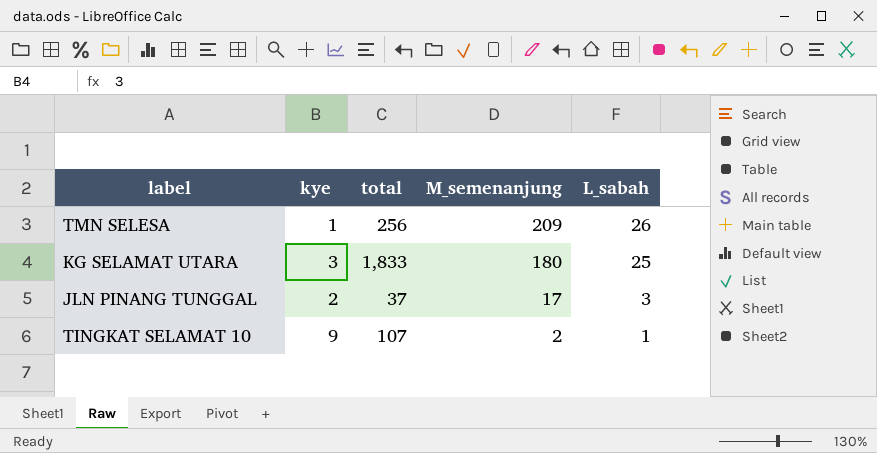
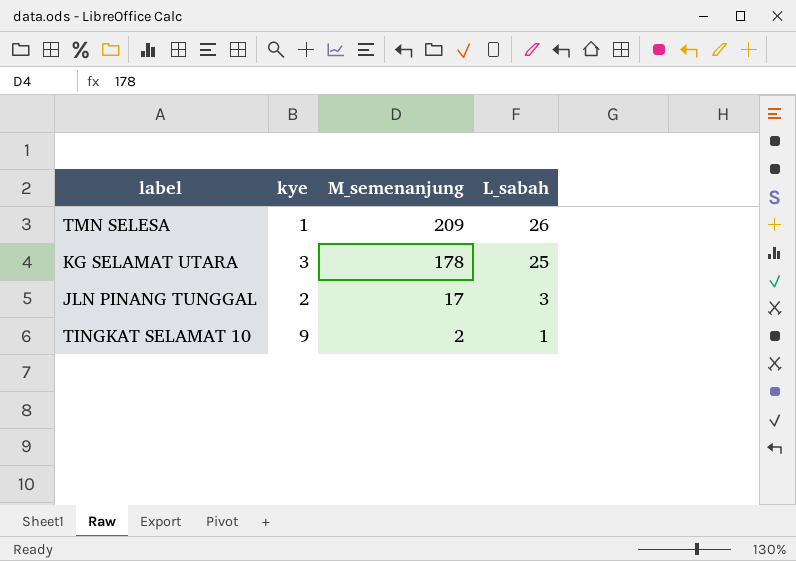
column total | position: 3 -> none
KG SELAMAT UTARA | M_semenanjung: 180 -> 178

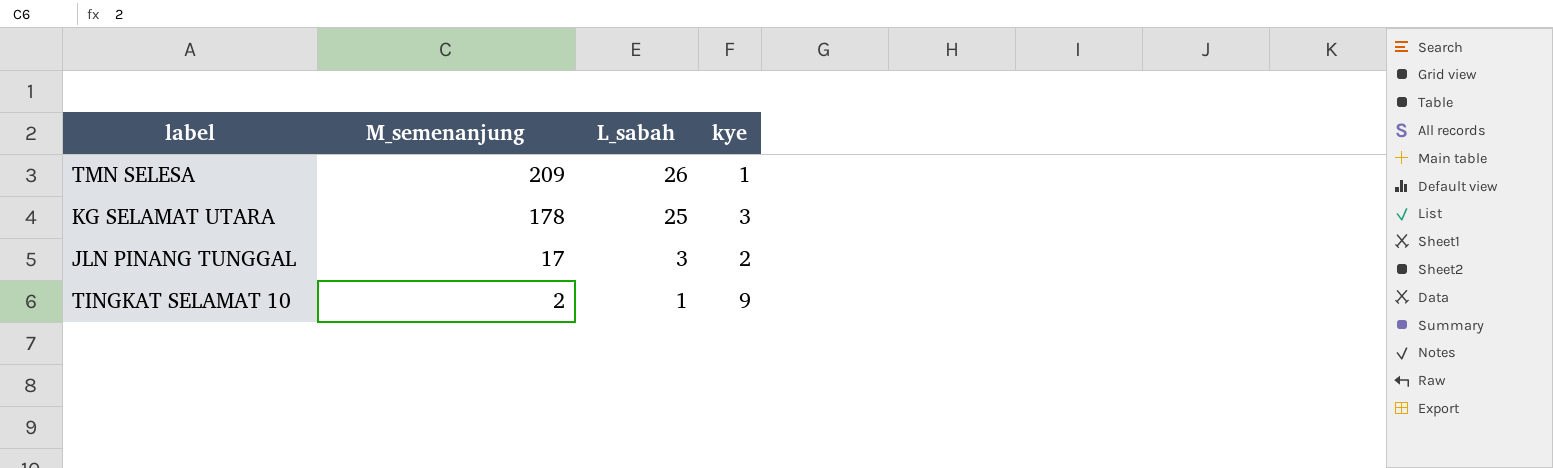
column kye | position: 2 -> 4

